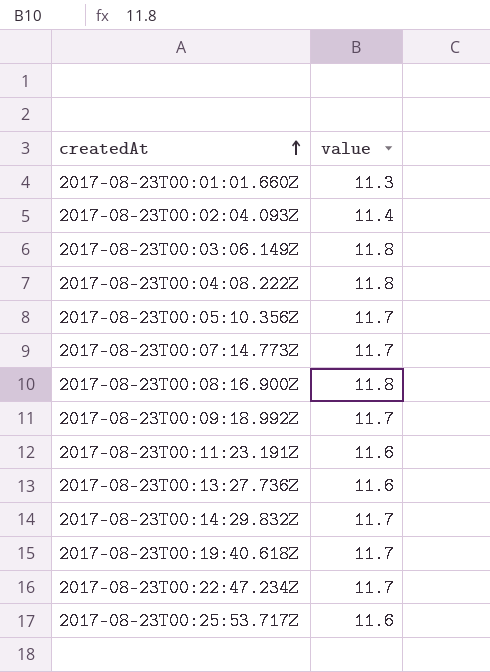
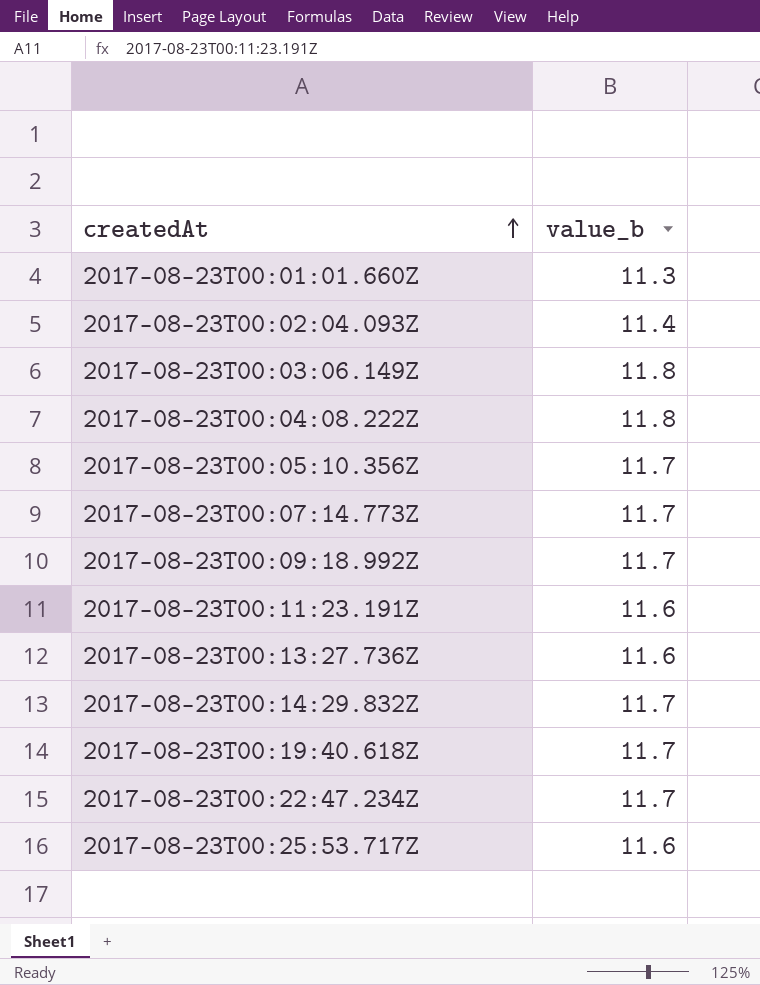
column name: value -> value_b
row 2017-08-23T00:08:16.900Z: 11.8 -> none

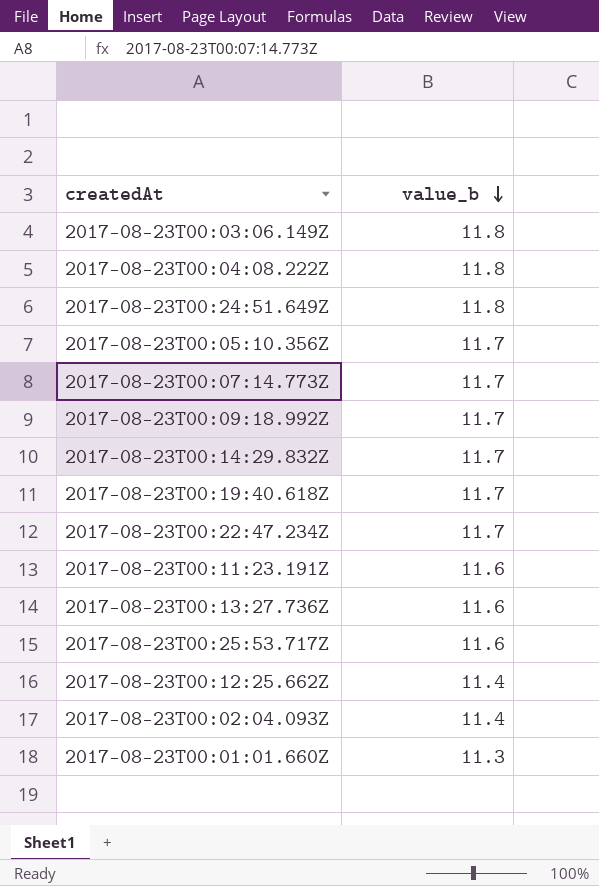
row order: createdAt ascending -> value_b descending
row 2017-08-23T00:24:51.649Z: none -> 11.8
row 2017-08-23T00:12:25.662Z: none -> 11.4

